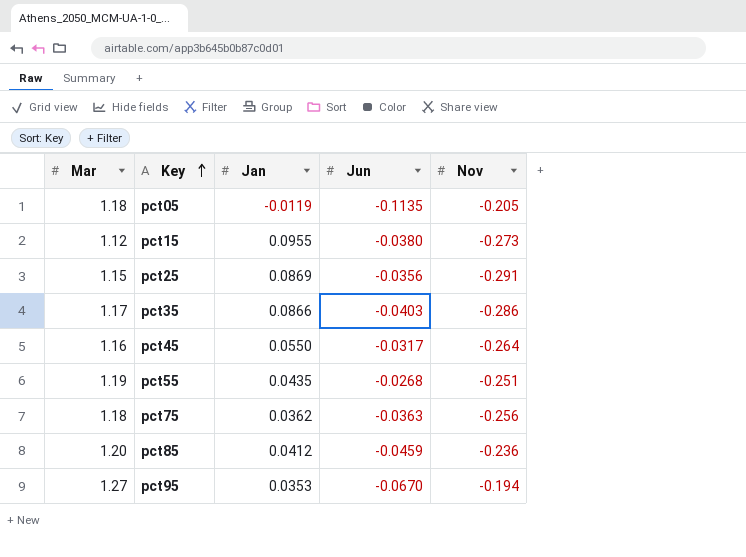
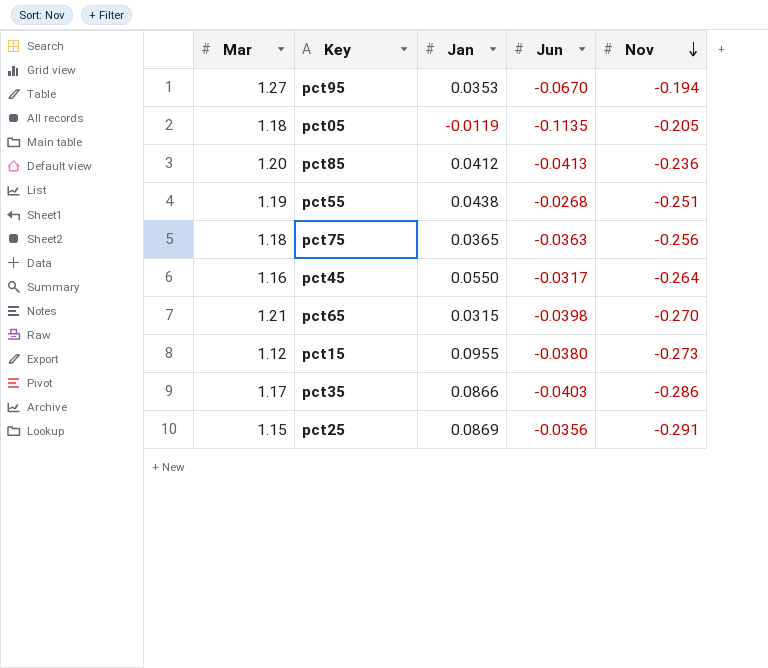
row order: Key ascending -> Nov descending
pct85 | Jun: -0.0459 -> -0.0413
pct55 | Jan: 0.0435 -> 0.0438
pct75 | Jan: 0.0362 -> 0.0365
row pct65: none -> 1.21 | 0.0315 | -0.0398 | -0.270

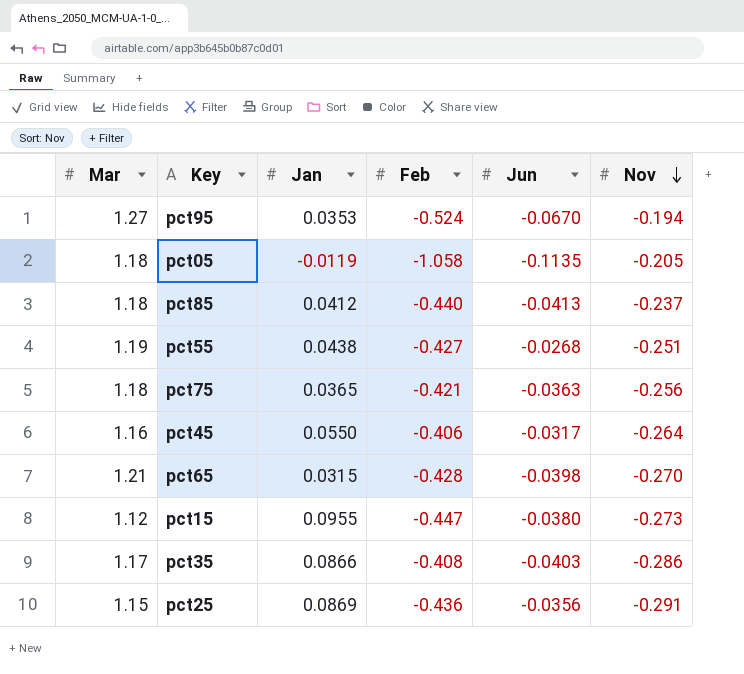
column Feb | position: none -> 4
pct85 | Mar: 1.20 -> 1.18
pct85 | Nov: -0.236 -> -0.237

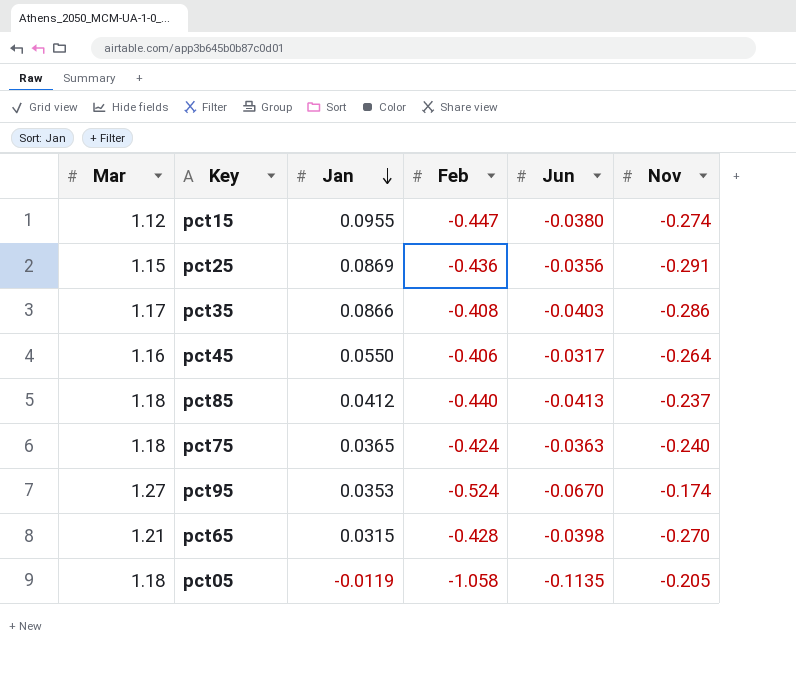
row order: Nov descending -> Jan descending
row pct55: 1.19 | 0.0438 | -0.427 | -0.0268 | -0.251 -> none
pct15 | Nov: -0.273 -> -0.274
pct75 | Feb: -0.421 -> -0.424
pct75 | Nov: -0.256 -> -0.240
pct95 | Nov: -0.194 -> -0.174

